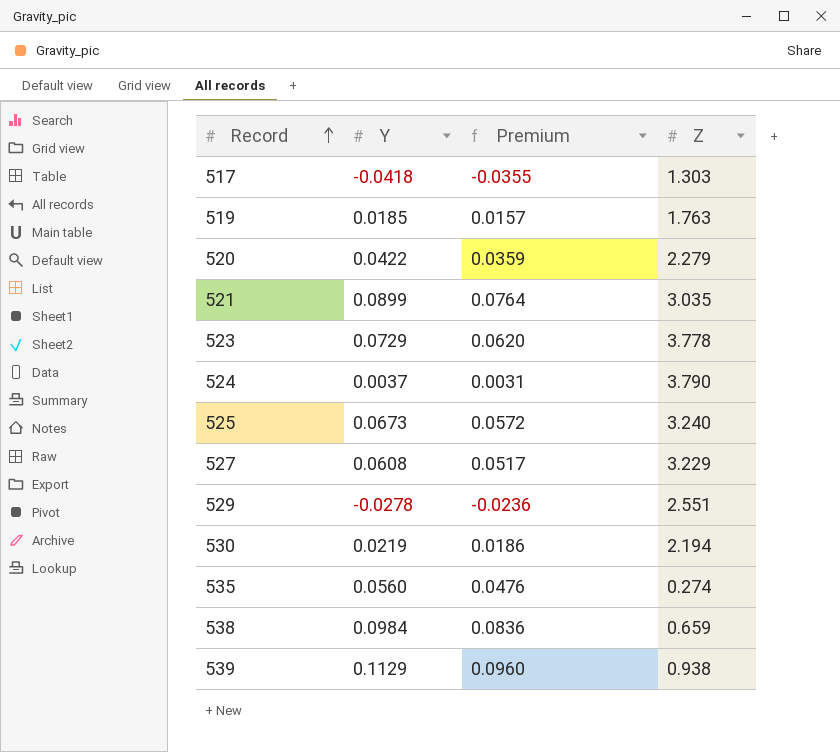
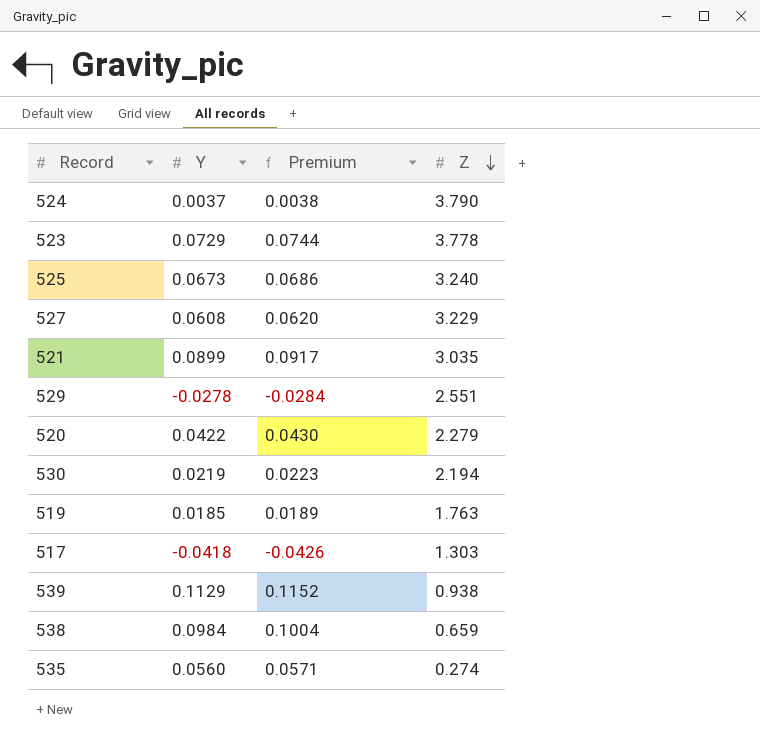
row order: Record ascending -> Z descending
column Premium | formula: [Y] * 0.85 -> [Y] * 1.02

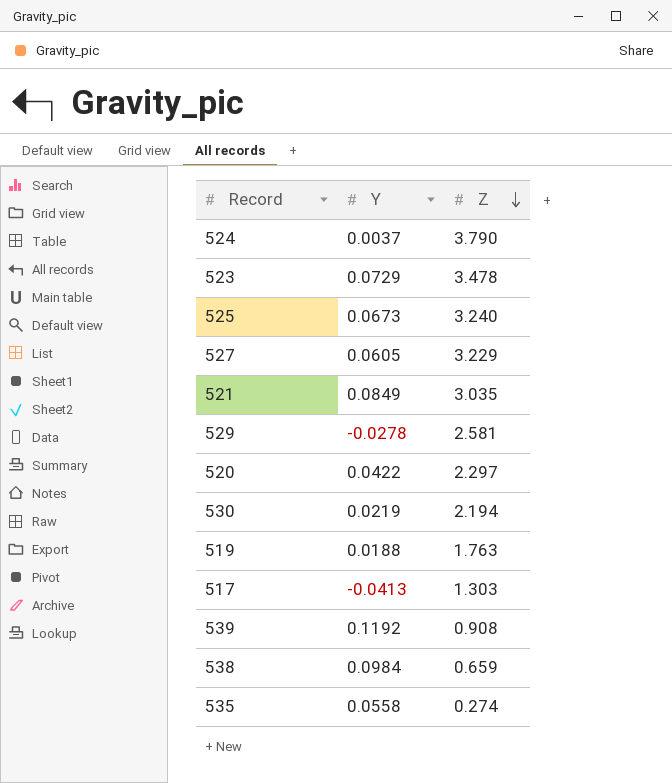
column Premium | formula: [Y] * 1.02 -> none
523 | Z: 3.778 -> 3.478
527 | Y: 0.0608 -> 0.0605
521 | Y: 0.0899 -> 0.0849
529 | Z: 2.551 -> 2.581
520 | Z: 2.279 -> 2.297
519 | Y: 0.0185 -> 0.0188
517 | Y: -0.0418 -> -0.0413
539 | Y: 0.1129 -> 0.1192
539 | Z: 0.938 -> 0.908
535 | Y: 0.0560 -> 0.0558

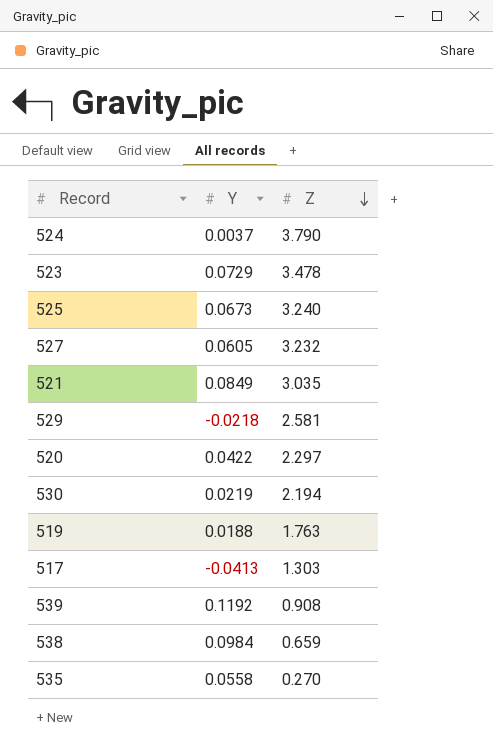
527 | Z: 3.229 -> 3.232
529 | Y: -0.0278 -> -0.0218
535 | Z: 0.274 -> 0.270

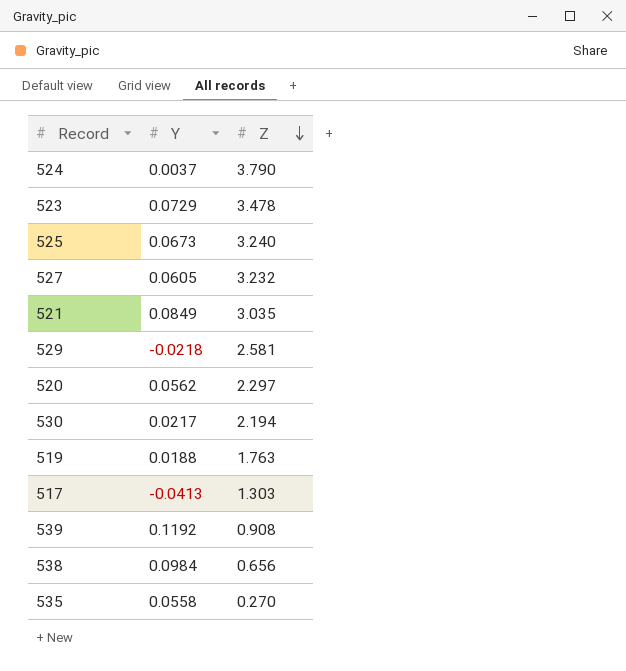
520 | Y: 0.0422 -> 0.0562
530 | Y: 0.0219 -> 0.0217
538 | Z: 0.659 -> 0.656

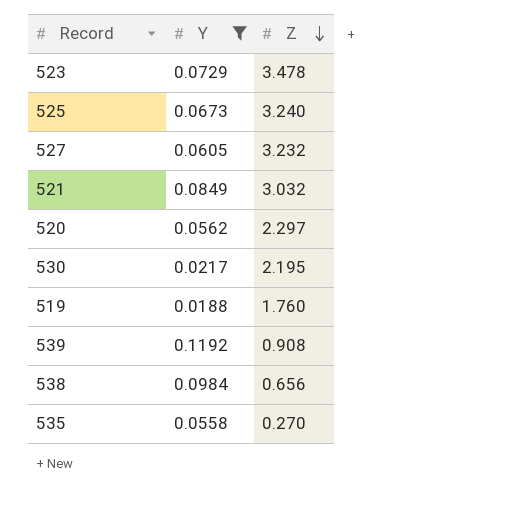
filter: none -> Y >= 0.0188
521 | Z: 3.035 -> 3.032
530 | Z: 2.194 -> 2.195
519 | Z: 1.763 -> 1.760

